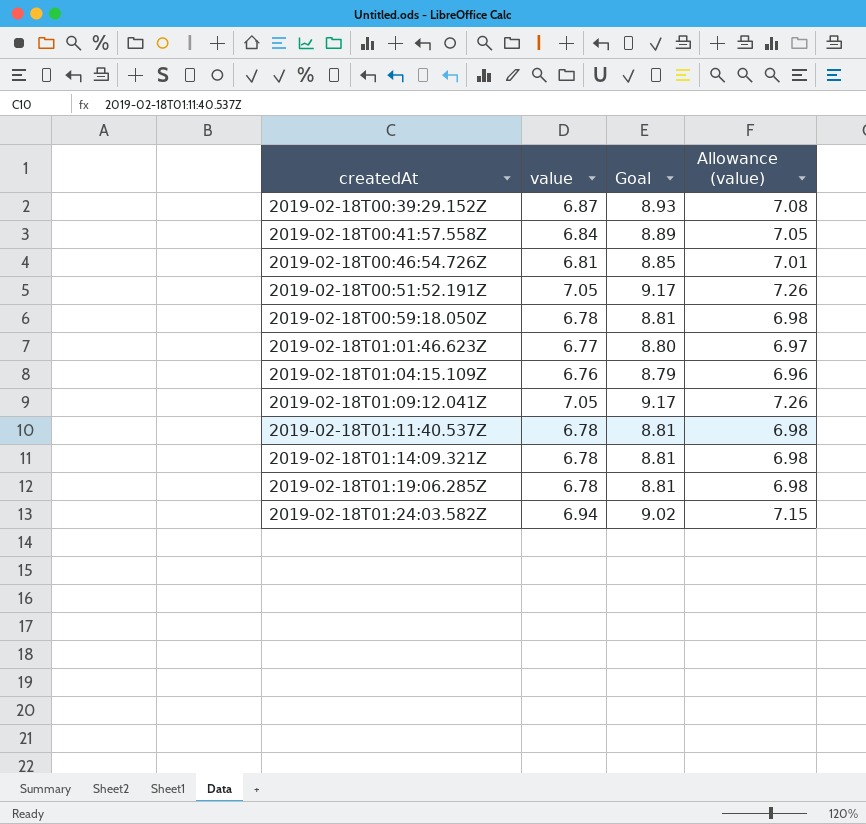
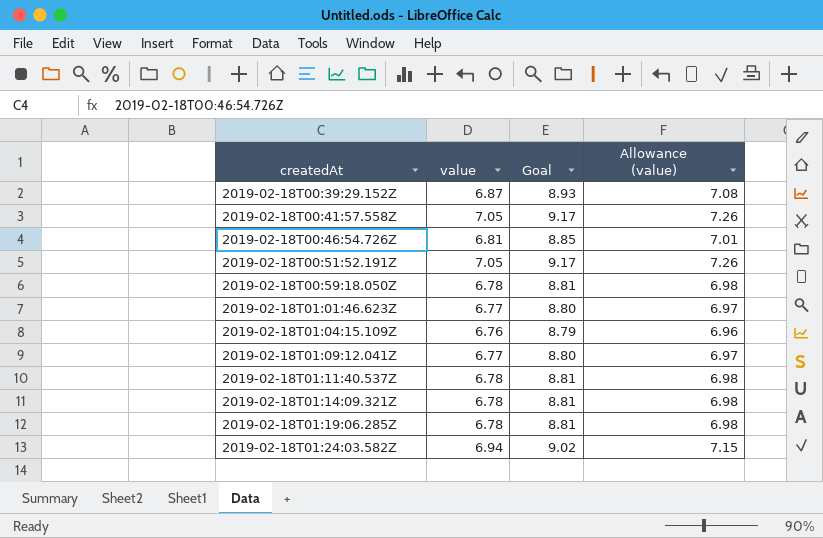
2019-02-18T00:41:57.558Z | value: 6.84 -> 7.05
2019-02-18T00:41:57.558Z | Goal: 8.89 -> 9.17
2019-02-18T00:41:57.558Z | Allowance (value): 7.05 -> 7.26
2019-02-18T01:09:12.041Z | value: 7.05 -> 6.77
2019-02-18T01:09:12.041Z | Goal: 9.17 -> 8.80
2019-02-18T01:09:12.041Z | Allowance (value): 7.26 -> 6.97

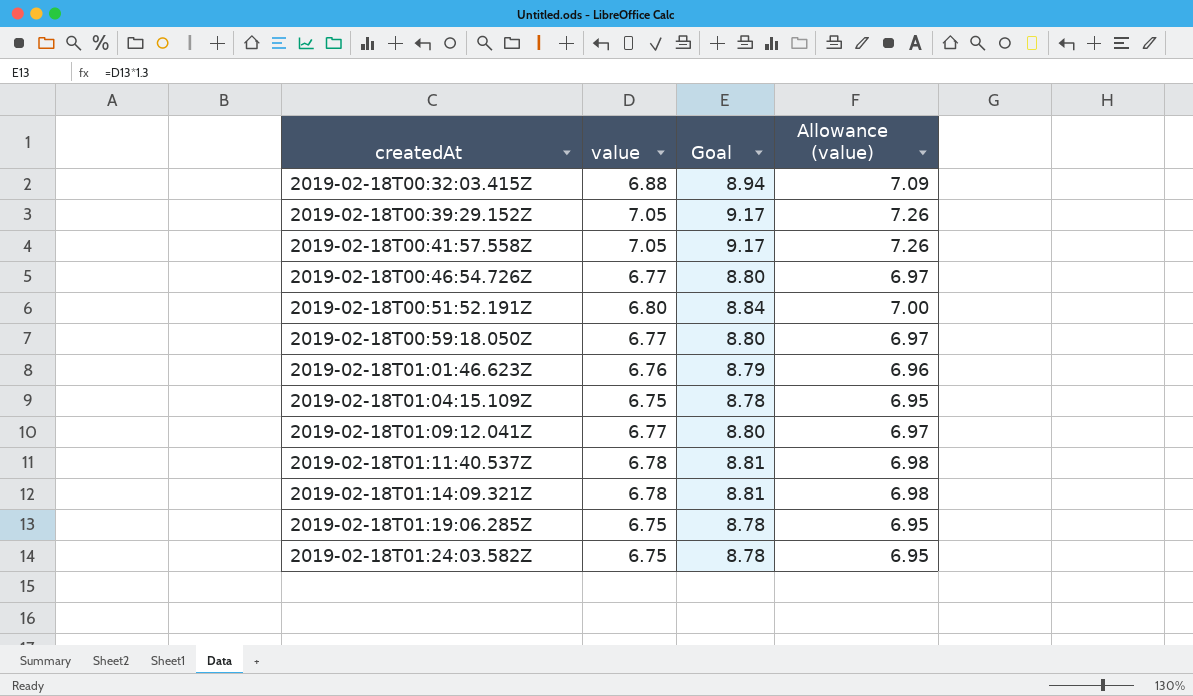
row 2019-02-18T00:32:03.415Z: none -> 6.88 | 8.94 | 7.09
2019-02-18T00:39:29.152Z | value: 6.87 -> 7.05
2019-02-18T00:39:29.152Z | Goal: 8.93 -> 9.17
2019-02-18T00:39:29.152Z | Allowance (value): 7.08 -> 7.26
2019-02-18T00:46:54.726Z | value: 6.81 -> 6.77
2019-02-18T00:46:54.726Z | Goal: 8.85 -> 8.80
2019-02-18T00:46:54.726Z | Allowance (value): 7.01 -> 6.97
2019-02-18T00:51:52.191Z | value: 7.05 -> 6.80
2019-02-18T00:51:52.191Z | Goal: 9.17 -> 8.84
2019-02-18T00:51:52.191Z | Allowance (value): 7.26 -> 7.00
2019-02-18T00:59:18.050Z | value: 6.78 -> 6.77
2019-02-18T00:59:18.050Z | Goal: 8.81 -> 8.80
2019-02-18T00:59:18.050Z | Allowance (value): 6.98 -> 6.97
2019-02-18T01:01:46.623Z | value: 6.77 -> 6.76
2019-02-18T01:01:46.623Z | Goal: 8.80 -> 8.79
2019-02-18T01:01:46.623Z | Allowance (value): 6.97 -> 6.96
2019-02-18T01:04:15.109Z | value: 6.76 -> 6.75
2019-02-18T01:04:15.109Z | Goal: 8.79 -> 8.78
2019-02-18T01:04:15.109Z | Allowance (value): 6.96 -> 6.95
2019-02-18T01:19:06.285Z | value: 6.78 -> 6.75
2019-02-18T01:19:06.285Z | Goal: 8.81 -> 8.78
2019-02-18T01:19:06.285Z | Allowance (value): 6.98 -> 6.95
2019-02-18T01:24:03.582Z | value: 6.94 -> 6.75
2019-02-18T01:24:03.582Z | Goal: 9.02 -> 8.78
2019-02-18T01:24:03.582Z | Allowance (value): 7.15 -> 6.95

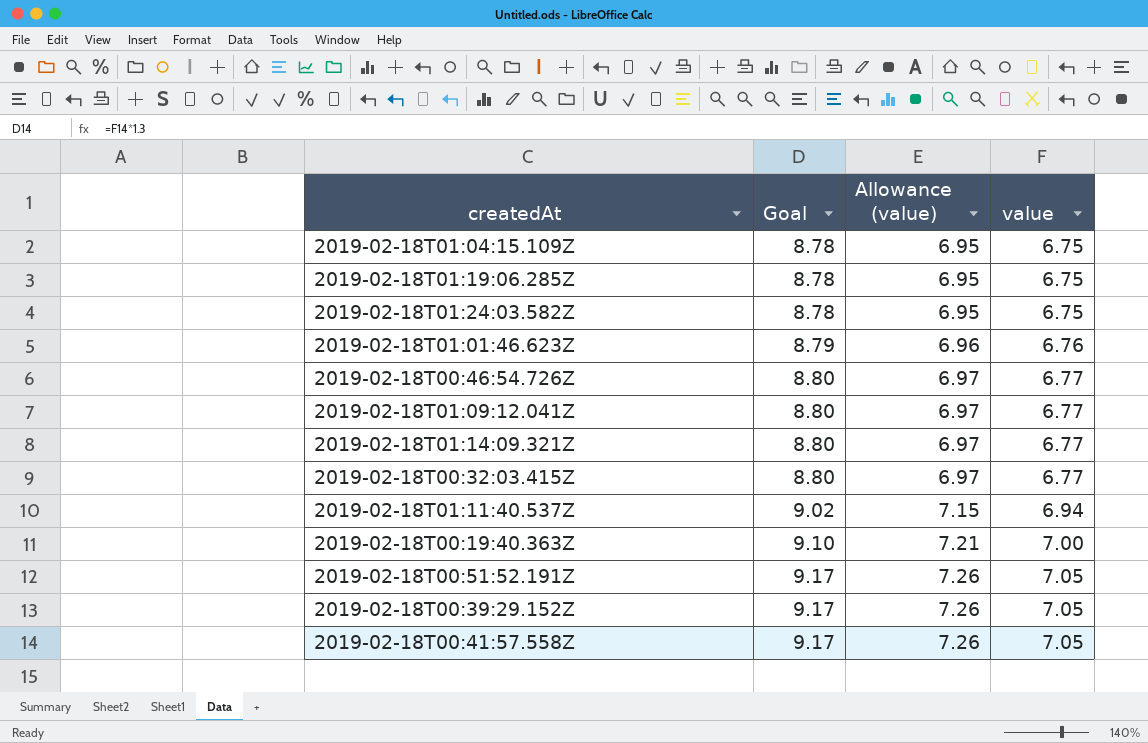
row order: createdAt ascending -> Goal ascending
column value | position: 2 -> 4
row 2019-02-18T00:59:18.050Z: 6.77 | 8.80 | 6.97 -> none
2019-02-18T01:14:09.321Z | Goal: 8.81 -> 8.80
2019-02-18T01:14:09.321Z | Allowance (value): 6.98 -> 6.97
2019-02-18T01:14:09.321Z | value: 6.78 -> 6.77
2019-02-18T00:32:03.415Z | Goal: 8.94 -> 8.80
2019-02-18T00:32:03.415Z | Allowance (value): 7.09 -> 6.97
2019-02-18T00:32:03.415Z | value: 6.88 -> 6.77
2019-02-18T01:11:40.537Z | Goal: 8.81 -> 9.02
2019-02-18T01:11:40.537Z | Allowance (value): 6.98 -> 7.15
2019-02-18T01:11:40.537Z | value: 6.78 -> 6.94
row 2019-02-18T00:19:40.363Z: none -> 9.10 | 7.21 | 7.00
2019-02-18T00:51:52.191Z | Goal: 8.84 -> 9.17
2019-02-18T00:51:52.191Z | Allowance (value): 7.00 -> 7.26
2019-02-18T00:51:52.191Z | value: 6.80 -> 7.05

